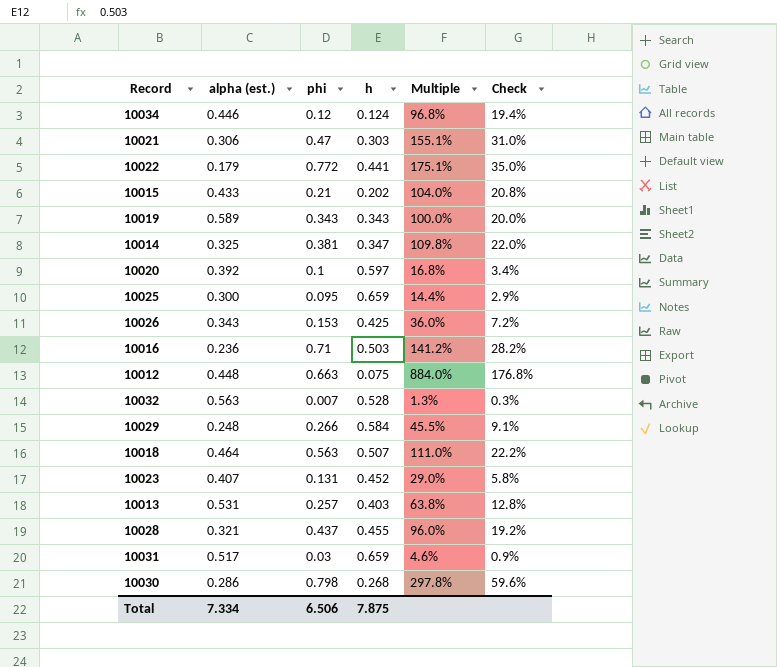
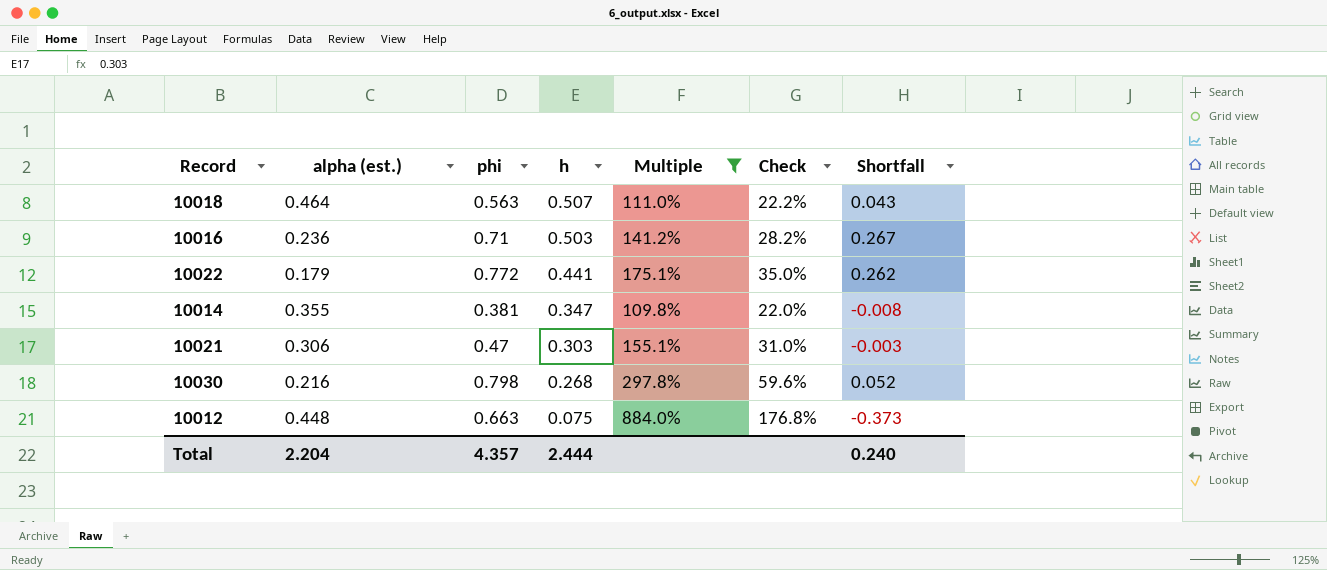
filter: none -> Multiple >= 109.8%
row order: none -> h descending
column Shortfall | formula: none -> [h] - [alpha (est.)]
10014 | alpha (est.): 0.325 -> 0.355
10030 | alpha (est.): 0.286 -> 0.216
Total | alpha (est.): 7.334 -> 2.204
Total | phi: 6.506 -> 4.357
Total | h: 7.875 -> 2.444

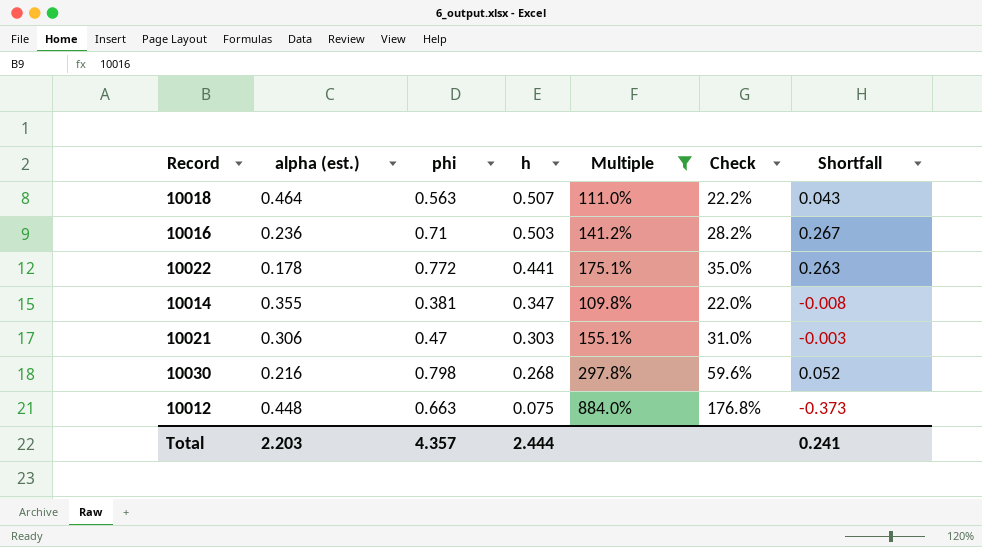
10022 | alpha (est.): 0.179 -> 0.178
10022 | Shortfall: 0.262 -> 0.263
Total | alpha (est.): 2.204 -> 2.203
Total | Shortfall: 0.240 -> 0.241

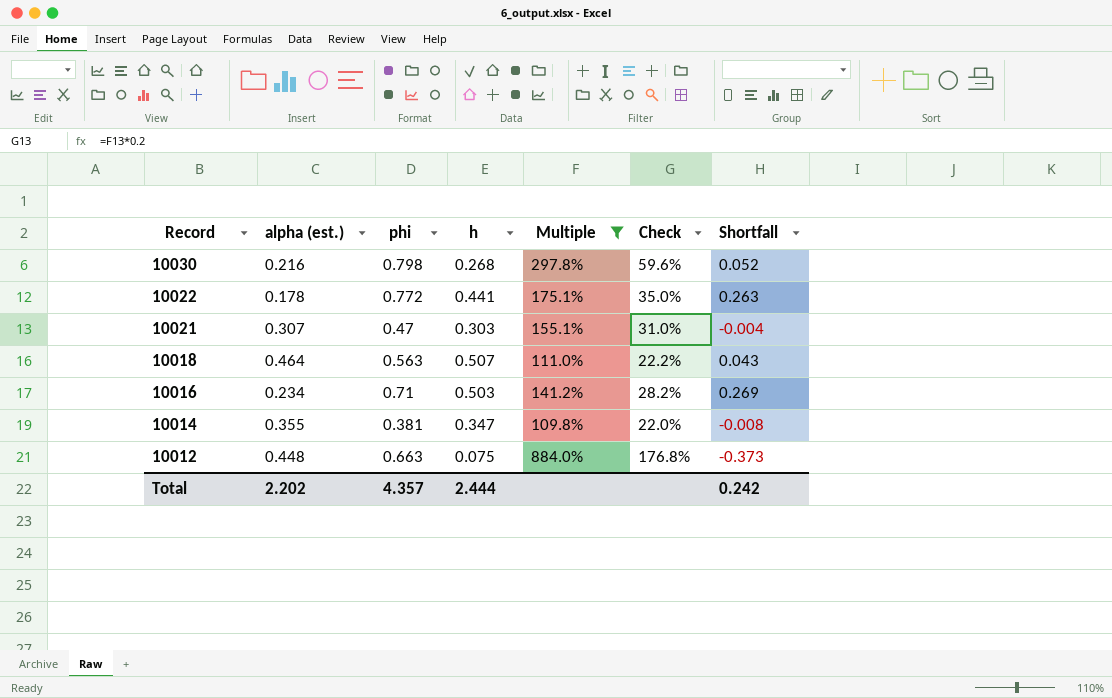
row order: h descending -> Record descending
10021 | alpha (est.): 0.306 -> 0.307
10021 | Shortfall: -0.003 -> -0.004
10016 | alpha (est.): 0.236 -> 0.234
10016 | Shortfall: 0.267 -> 0.269
Total | alpha (est.): 2.203 -> 2.202
Total | Shortfall: 0.241 -> 0.242

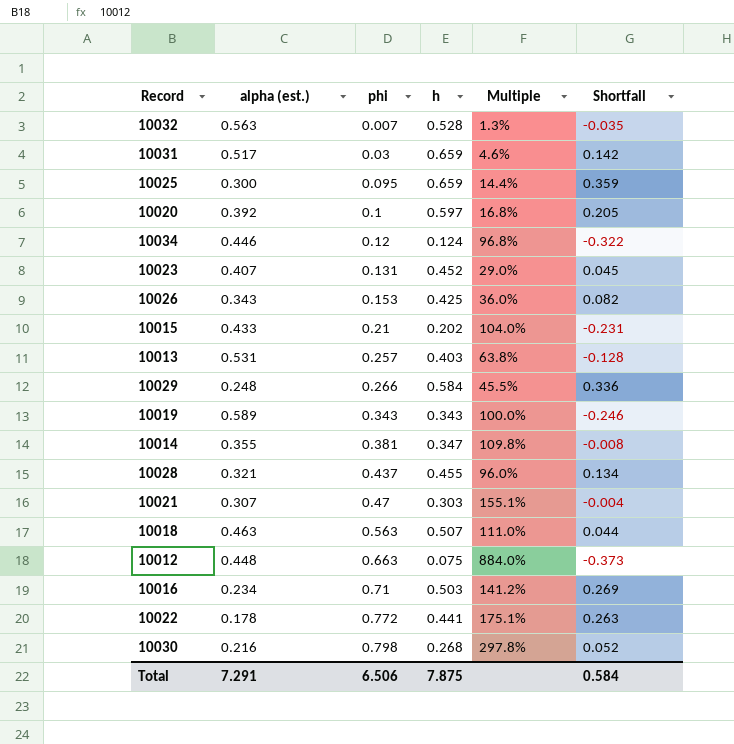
filter: Multiple >= 109.8% -> none
row order: Record descending -> phi ascending
column Check | formula: [Multiple] * 0.2 -> none
10018 | alpha (est.): 0.464 -> 0.463
10018 | Shortfall: 0.043 -> 0.044
Total | alpha (est.): 2.202 -> 7.291
Total | phi: 4.357 -> 6.506
Total | h: 2.444 -> 7.875
Total | Shortfall: 0.242 -> 0.584

